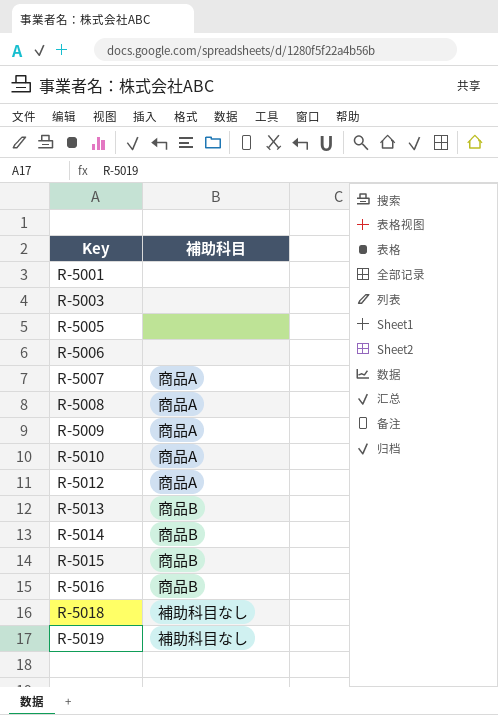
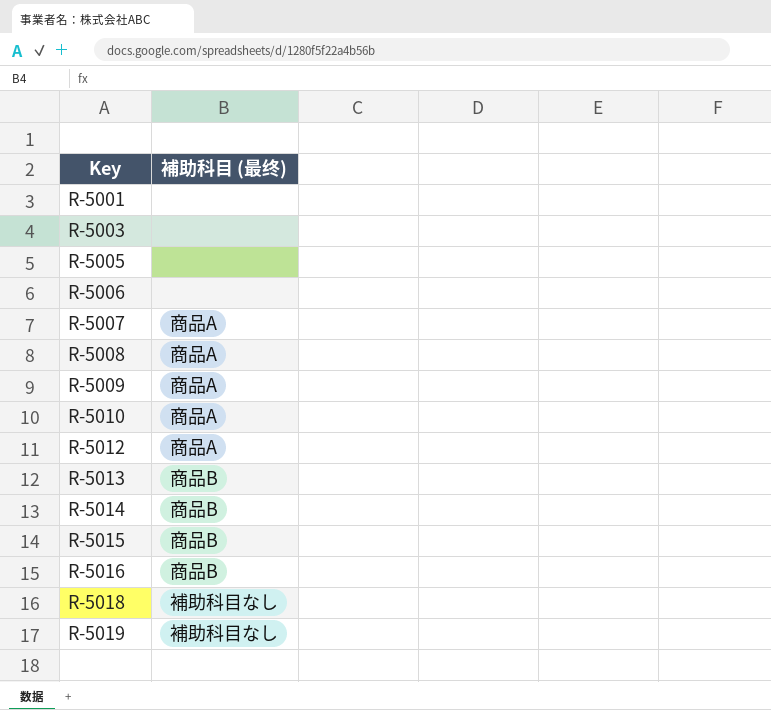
column name: 補助科目 -> 補助科目 (最终)

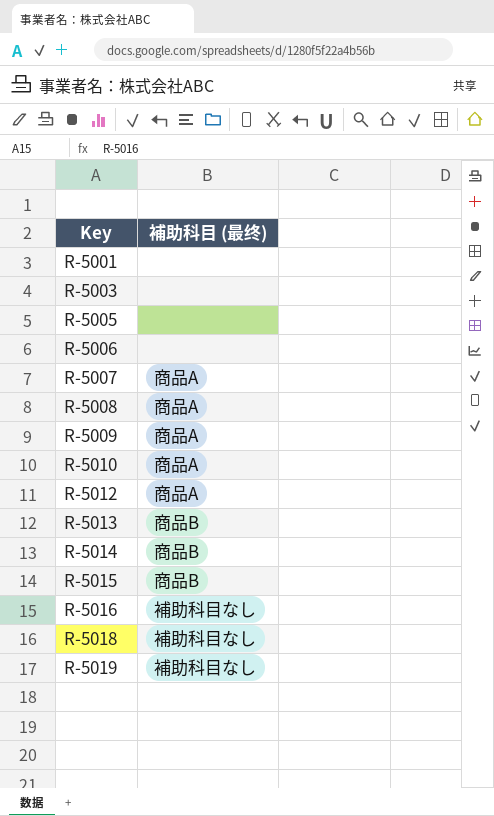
R-5016 | 補助科目 (最终): 商品B -> 補助科目なし

